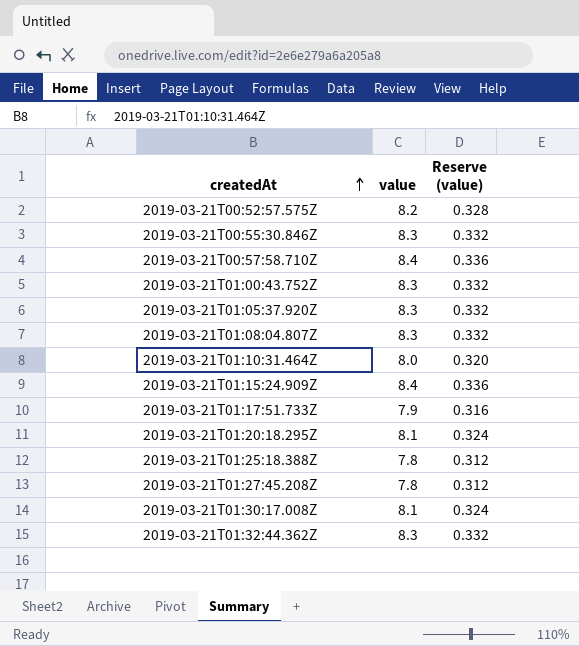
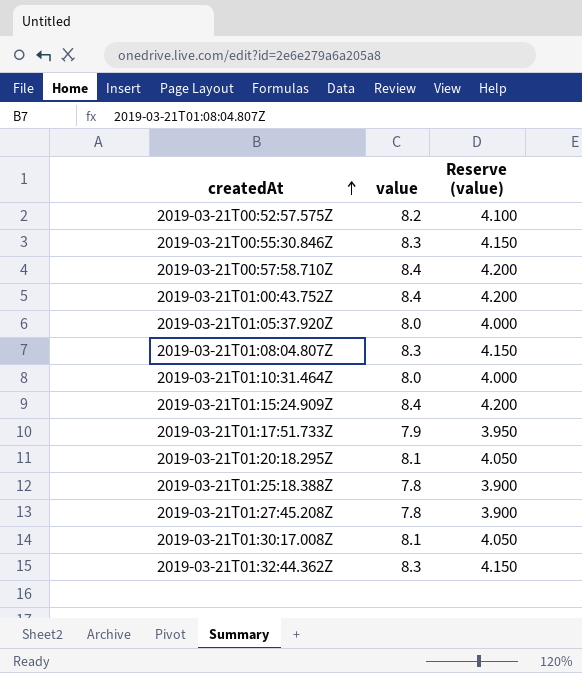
column Reserve (value) | formula: [value] * 0.04 -> [value] * 0.5
2019-03-21T01:00:43.752Z | value: 8.3 -> 8.4
2019-03-21T01:05:37.920Z | value: 8.3 -> 8.0

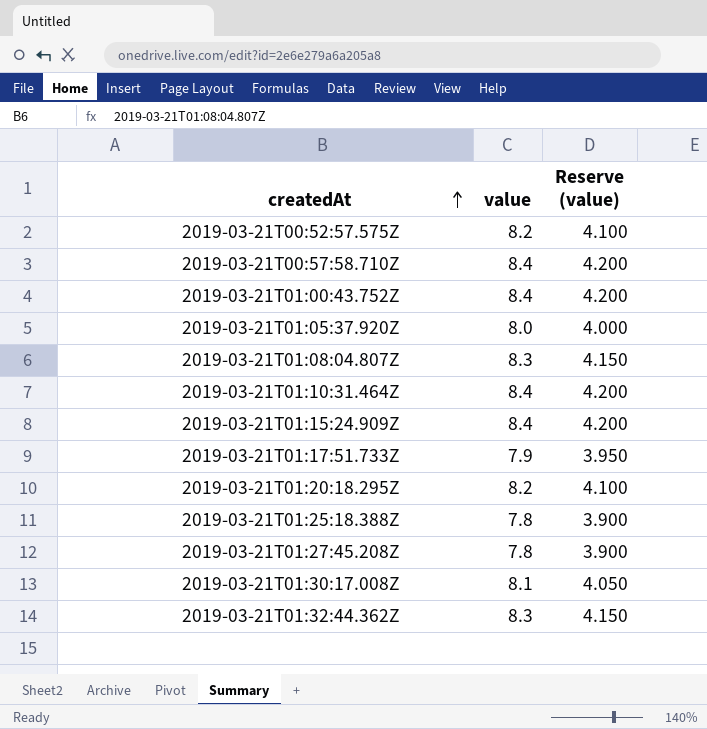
row 2019-03-21T00:55:30.846Z: 8.3 | 4.150 -> none
2019-03-21T01:10:31.464Z | value: 8.0 -> 8.4
2019-03-21T01:10:31.464Z | Reserve (value): 4.000 -> 4.200
2019-03-21T01:20:18.295Z | value: 8.1 -> 8.2
2019-03-21T01:20:18.295Z | Reserve (value): 4.050 -> 4.100

